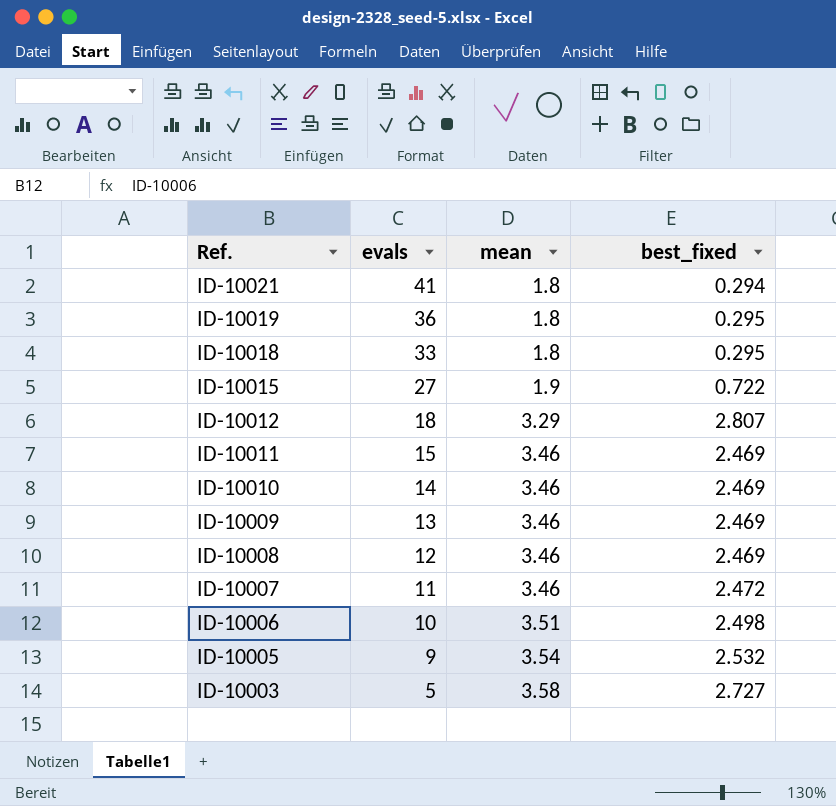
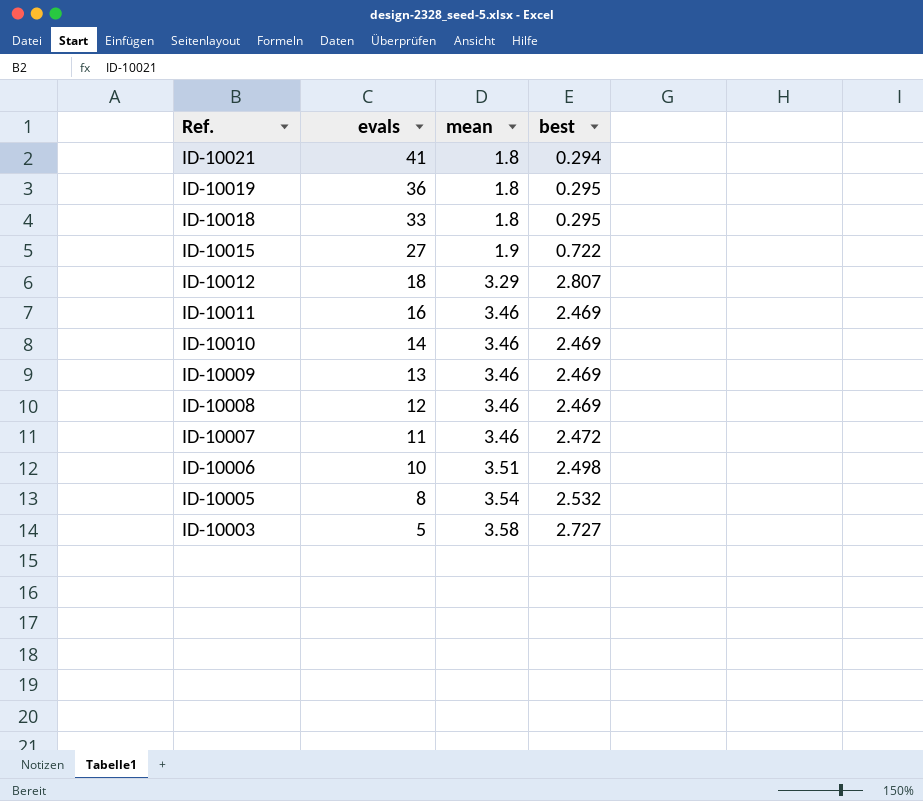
column name: best_fixed -> best
ID-10011 | evals: 15 -> 16
ID-10005 | evals: 9 -> 8

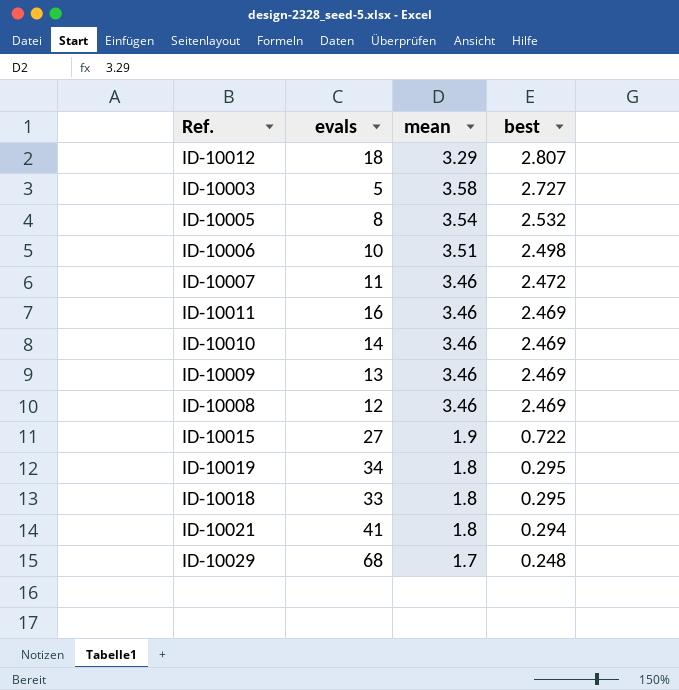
row order: Ref. descending -> best descending
ID-10019 | evals: 36 -> 34
row ID-10029: none -> 68 | 1.7 | 0.248

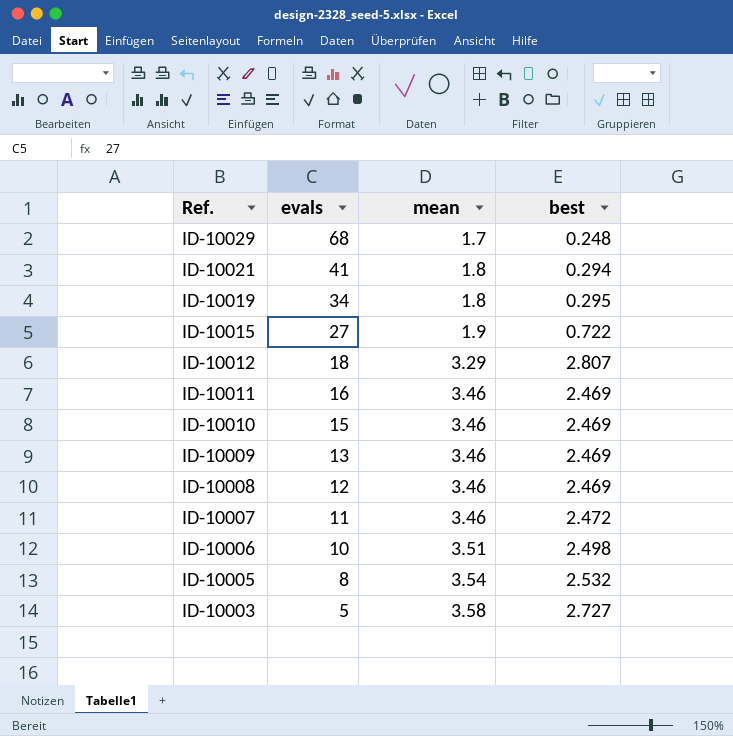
row order: best descending -> Ref. descending
row ID-10018: 33 | 1.8 | 0.295 -> none
ID-10010 | evals: 14 -> 15

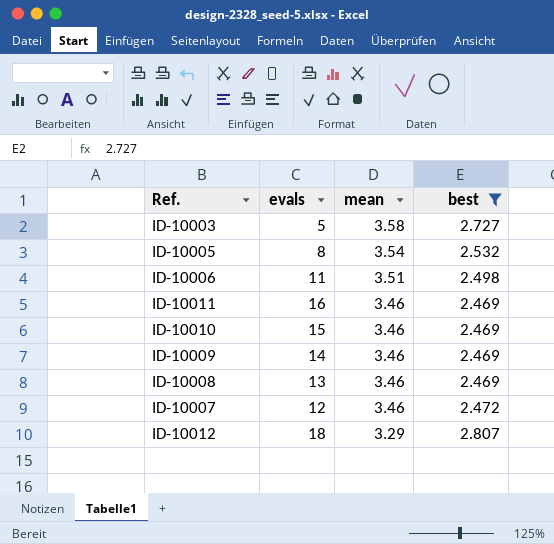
filter: none -> best >= 2.469
row order: Ref. descending -> mean descending
ID-10006 | evals: 10 -> 11
ID-10009 | evals: 13 -> 14
ID-10008 | evals: 12 -> 13
ID-10007 | evals: 11 -> 12

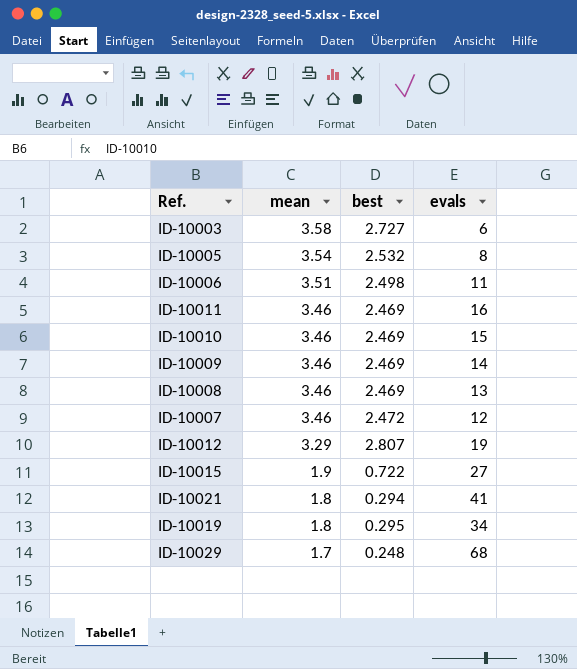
filter: best >= 2.469 -> none
column evals | position: 2 -> 4
ID-10003 | evals: 5 -> 6
ID-10012 | evals: 18 -> 19

